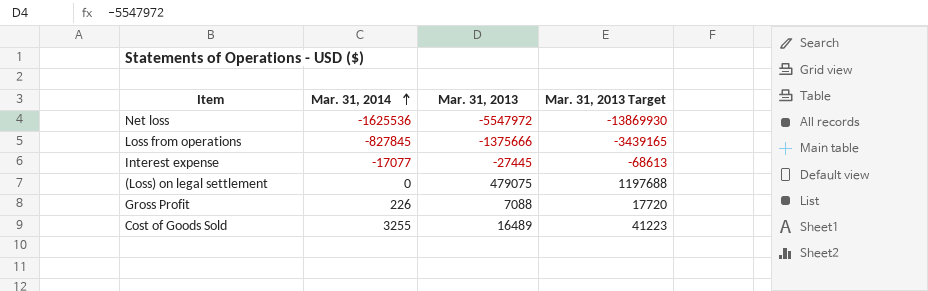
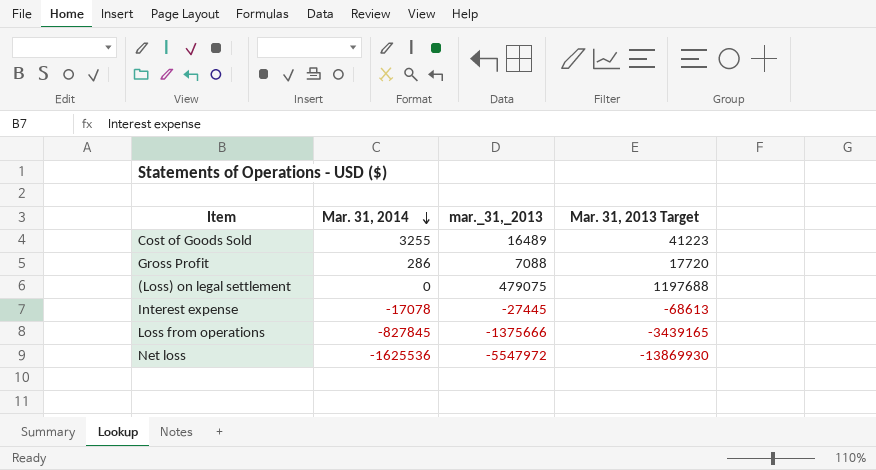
row order: Mar. 31, 2014 ascending -> Mar. 31, 2014 descending
column name: Mar. 31, 2013 -> mar._31,_2013
Gross Profit | Mar. 31, 2014: 226 -> 286
Interest expense | Mar. 31, 2014: -17077 -> -17078

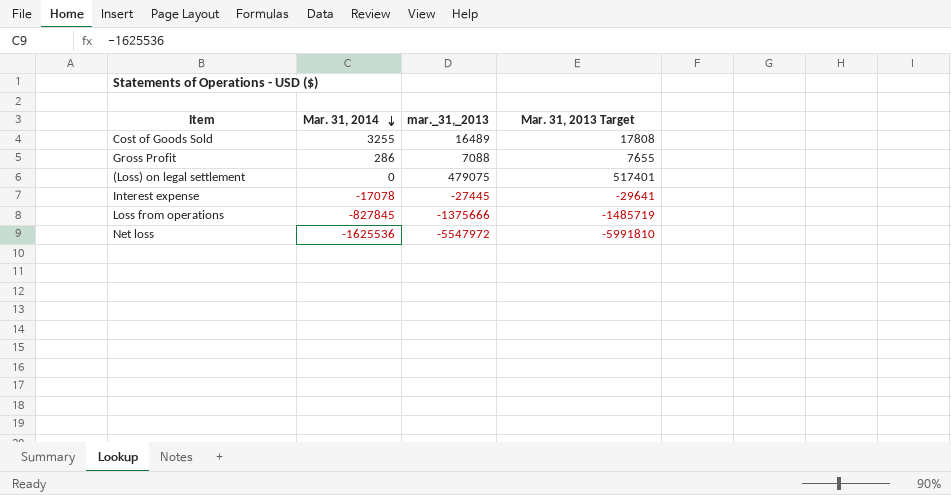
column Mar. 31, 2013 Target | formula: [mar._31,_2013] * 2.5 -> [mar._31,_2013] * 1.08

